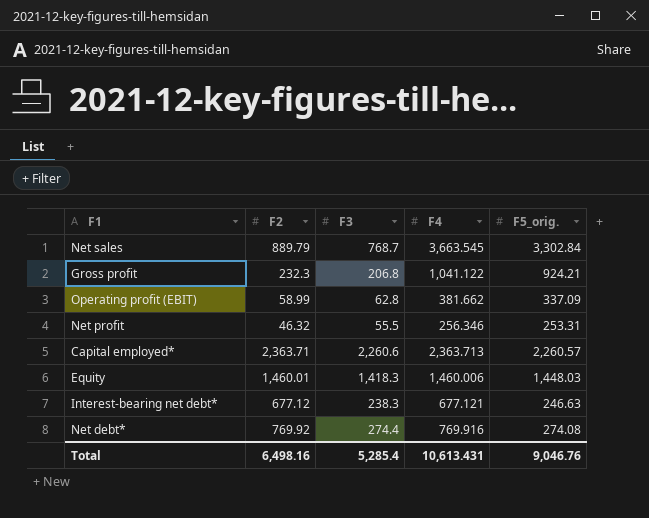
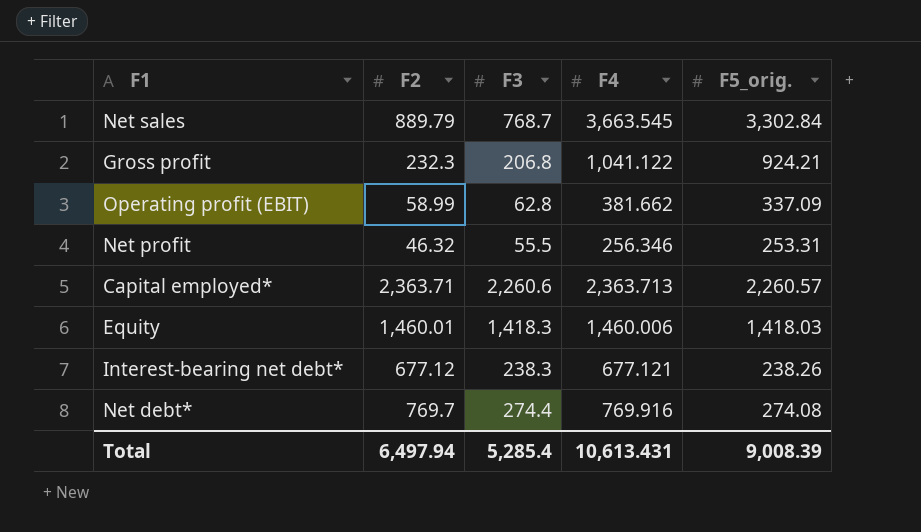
Equity | F5_orig.: 1,448.03 -> 1,418.03
Interest-bearing net debt* | F5_orig.: 246.63 -> 238.26
Net debt* | F2: 769.92 -> 769.7
Total | F2: 6,498.16 -> 6,497.94
Total | F5_orig.: 9,046.76 -> 9,008.39

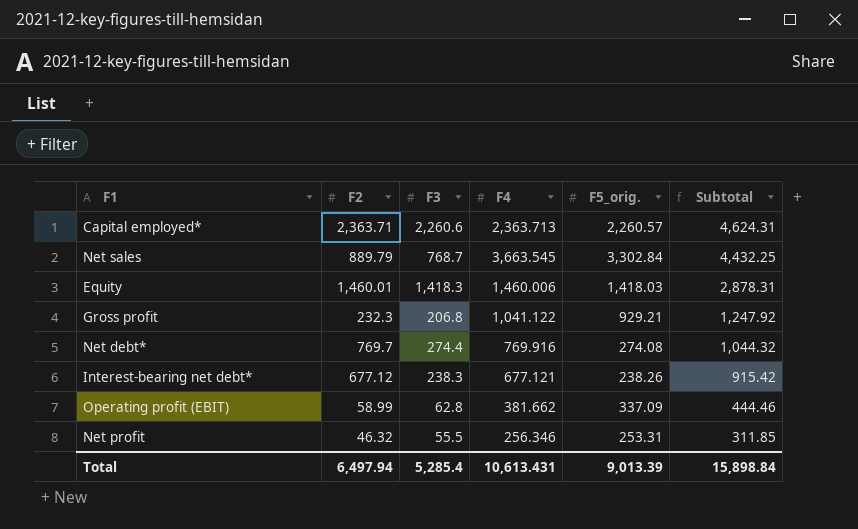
row order: none -> Subtotal descending
column Subtotal | formula: none -> [F3] + [F4]
Gross profit | F5_orig.: 924.21 -> 929.21
Total | F5_orig.: 9,008.39 -> 9,013.39

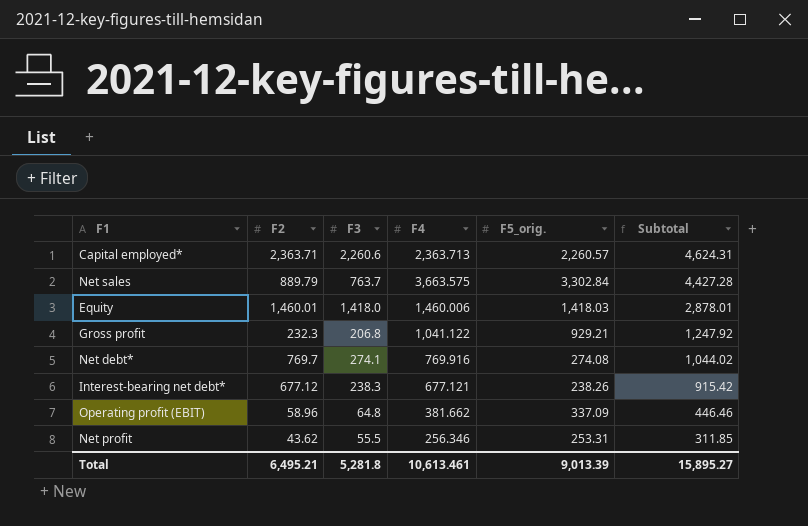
Net sales | F3: 768.7 -> 763.7
Net sales | F4: 3,663.545 -> 3,663.575
Net sales | Subtotal: 4,432.25 -> 4,427.28
Equity | F3: 1,418.3 -> 1,418.0
Equity | Subtotal: 2,878.31 -> 2,878.01
Net debt* | F3: 274.4 -> 274.1
Net debt* | Subtotal: 1,044.32 -> 1,044.02
Operating profit (EBIT) | F2: 58.99 -> 58.96
Operating profit (EBIT) | F3: 62.8 -> 64.8
Operating profit (EBIT) | Subtotal: 444.46 -> 446.46
Net profit | F2: 46.32 -> 43.62
Total | F2: 6,497.94 -> 6,495.21
Total | F3: 5,285.4 -> 5,281.8
Total | F4: 10,613.431 -> 10,613.461
Total | Subtotal: 15,898.84 -> 15,895.27

